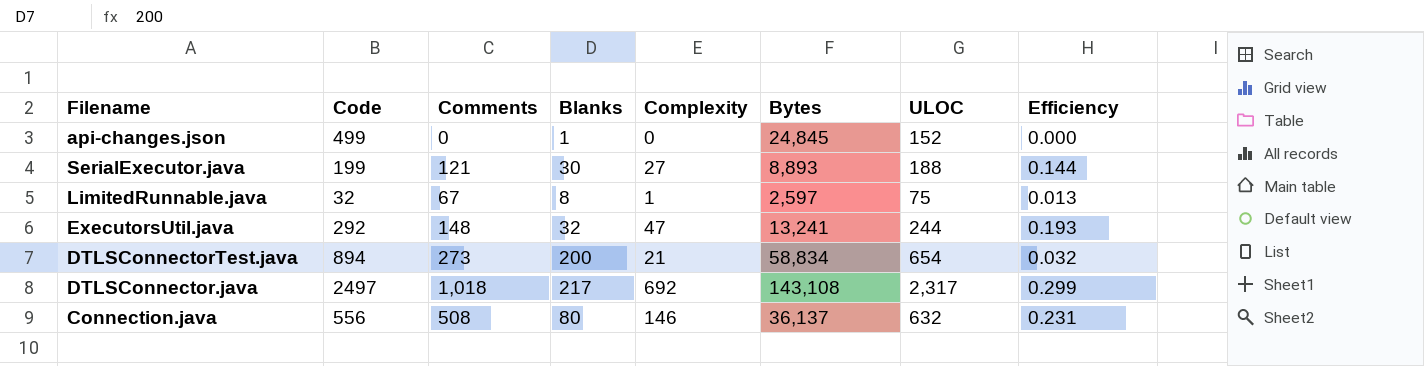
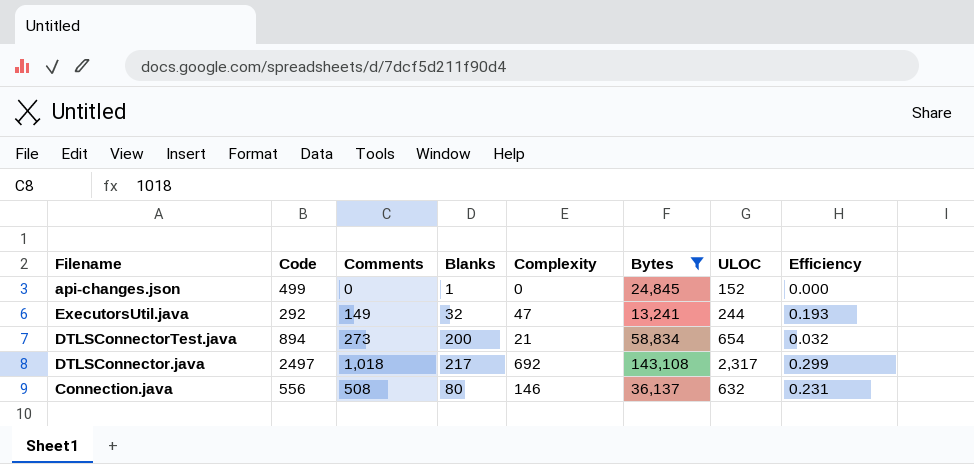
filter: none -> Bytes >= 13,241
ExecutorsUtil.java | Comments: 148 -> 149

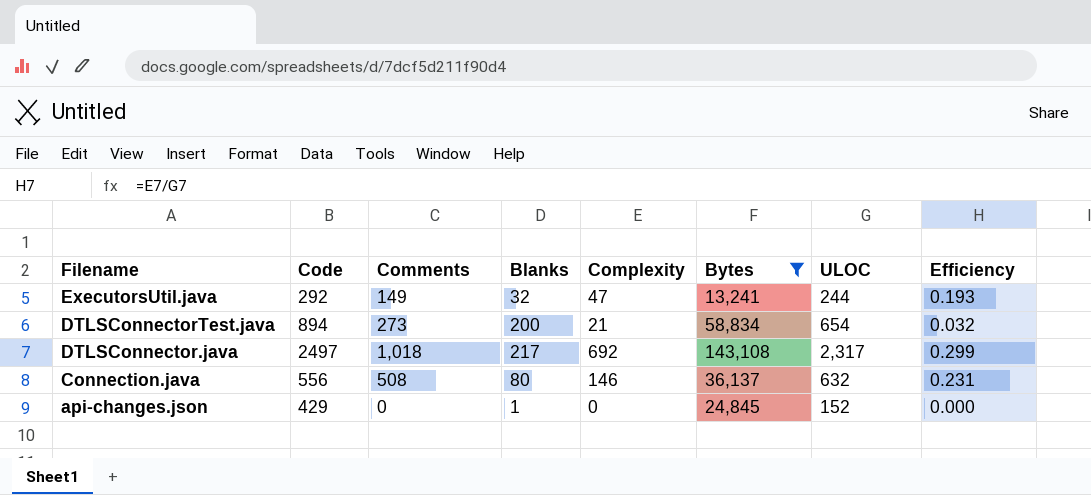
row order: none -> Filename descending
api-changes.json | Code: 499 -> 429

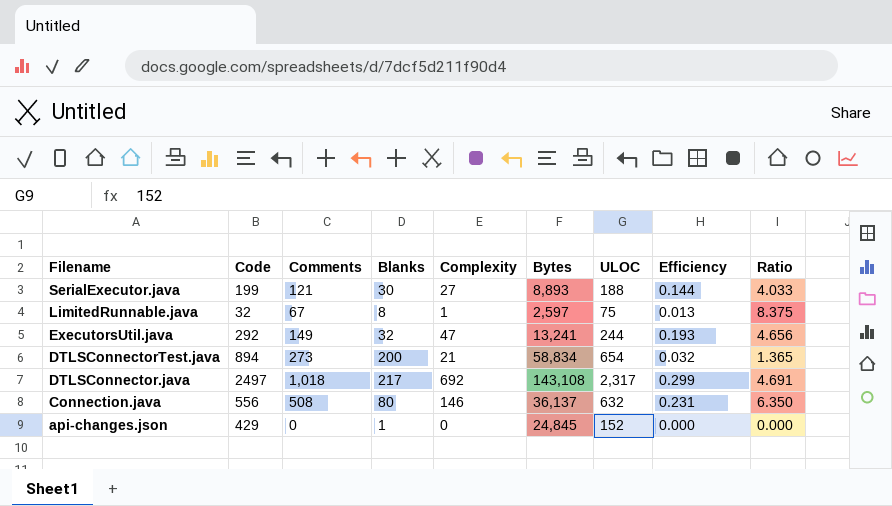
filter: Bytes >= 13,241 -> none
column Ratio | formula: none -> [Comments] / [Blanks]

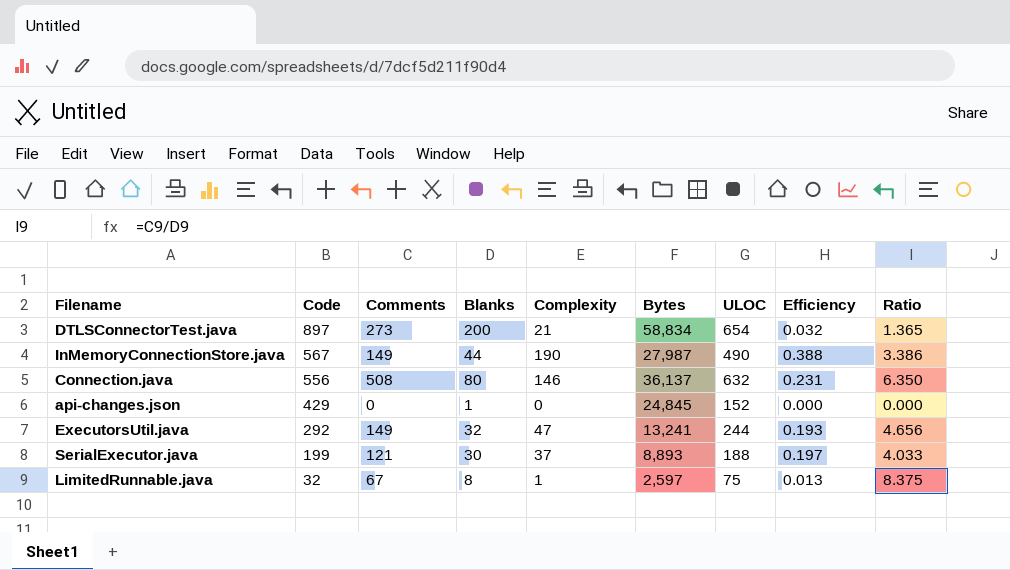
row order: Filename descending -> Code descending
row DTLSConnector.java: 2497 | 1,018 | 217 | 692 | 143,108 | 2,317 | 0.299 | 4.691 -> none
DTLSConnectorTest.java | Code: 894 -> 897
row InMemoryConnectionStore.java: none -> 567 | 149 | 44 | 190 | 27,987 | 490 | 0.388 | 3.386
SerialExecutor.java | Complexity: 27 -> 37
SerialExecutor.java | Efficiency: 0.144 -> 0.197

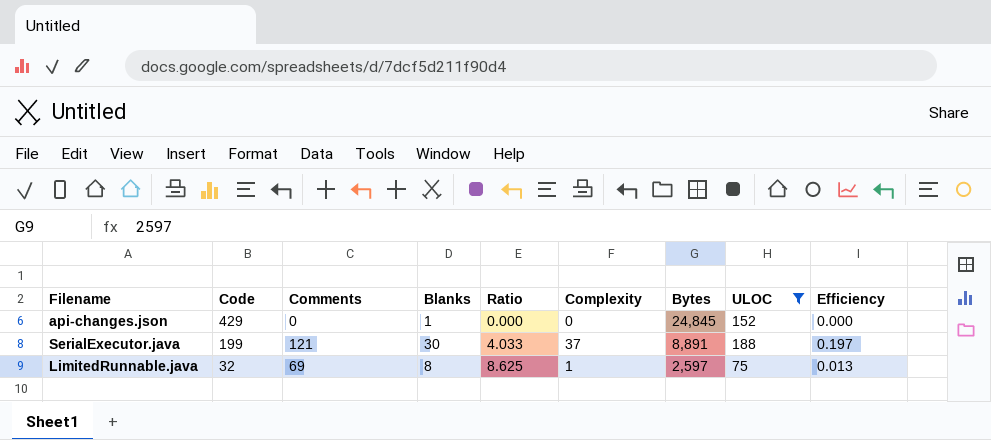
filter: none -> ULOC <= 188
column Ratio | position: 9 -> 5
SerialExecutor.java | Bytes: 8,893 -> 8,891
LimitedRunnable.java | Comments: 67 -> 69
LimitedRunnable.java | Ratio: 8.375 -> 8.625

